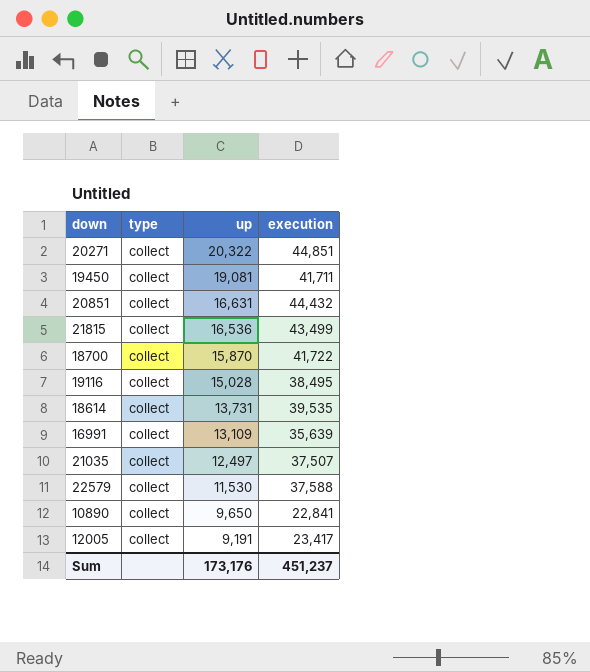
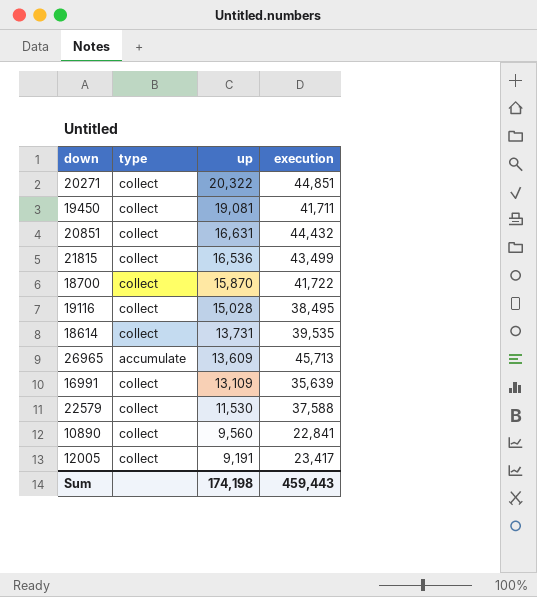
row 21035: collect | 12,497 | 37,507 -> none
row 26965: none -> accumulate | 13,609 | 45,713
10890 | up: 9,650 -> 9,560
Sum | up: 173,176 -> 174,198
Sum | execution: 451,237 -> 459,443

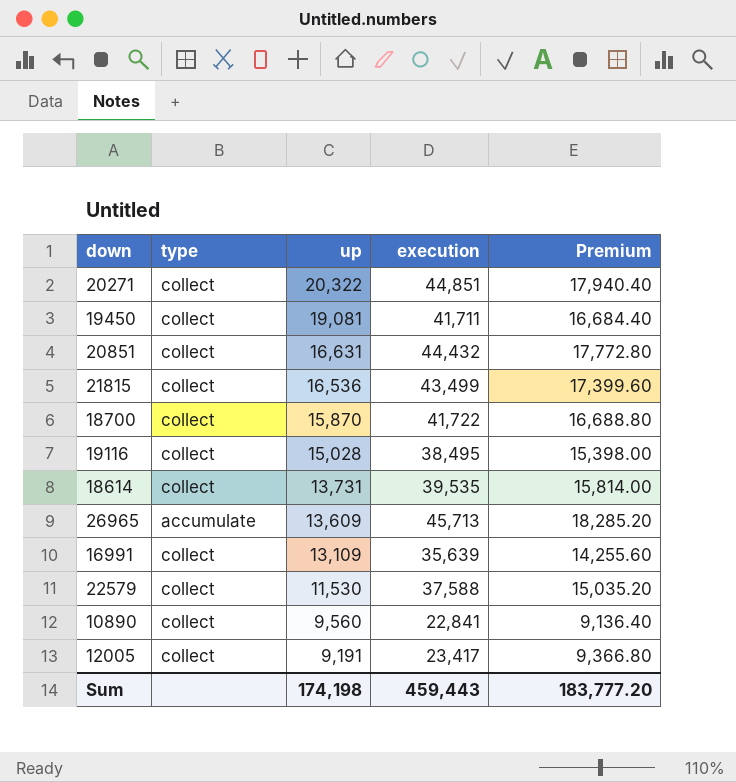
column Premium | formula: none -> [execution] * 0.4

